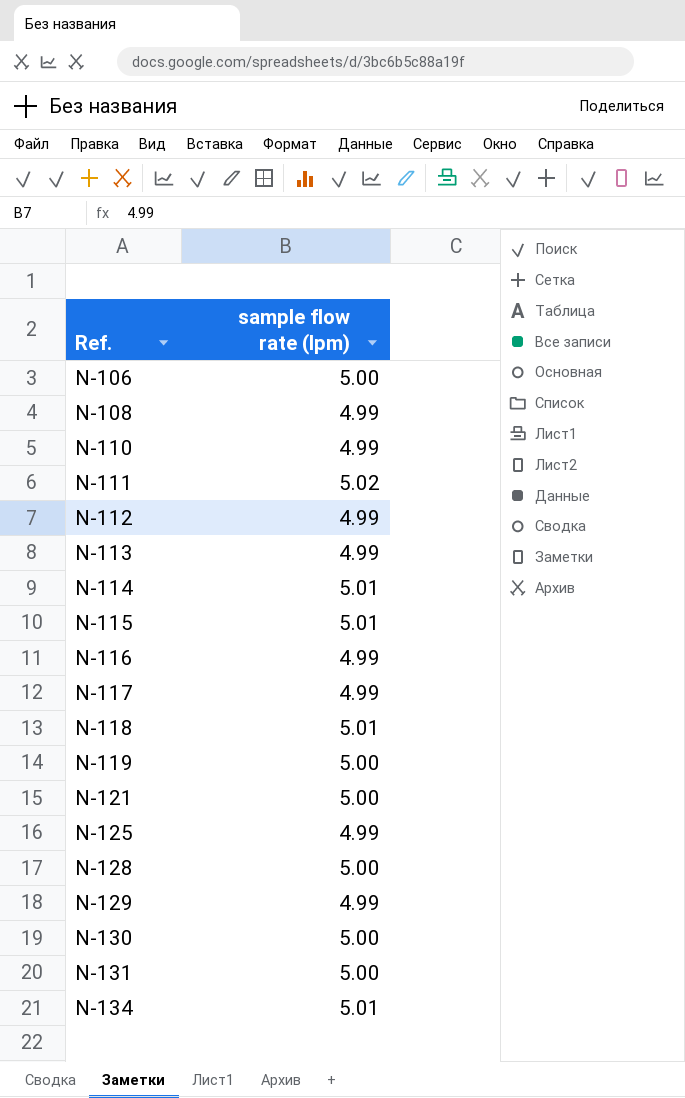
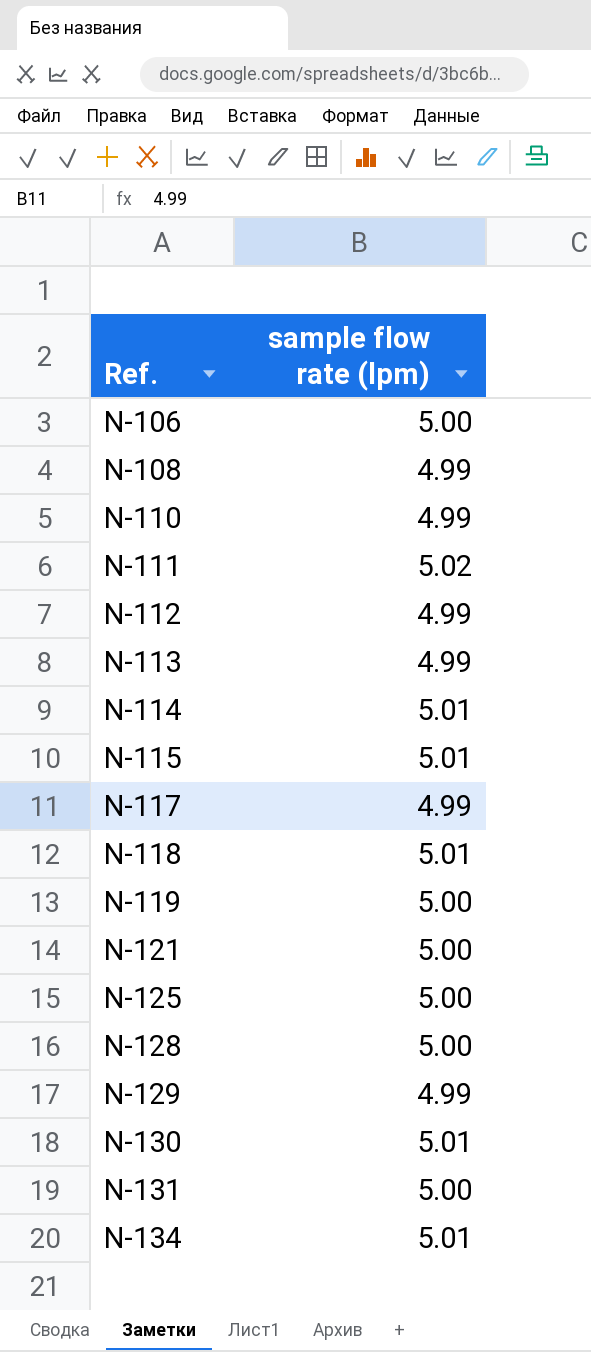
row N-116: 4.99 -> none
N-125 | sample flow rate (lpm): 4.99 -> 5.00
N-130 | sample flow rate (lpm): 5.00 -> 5.01

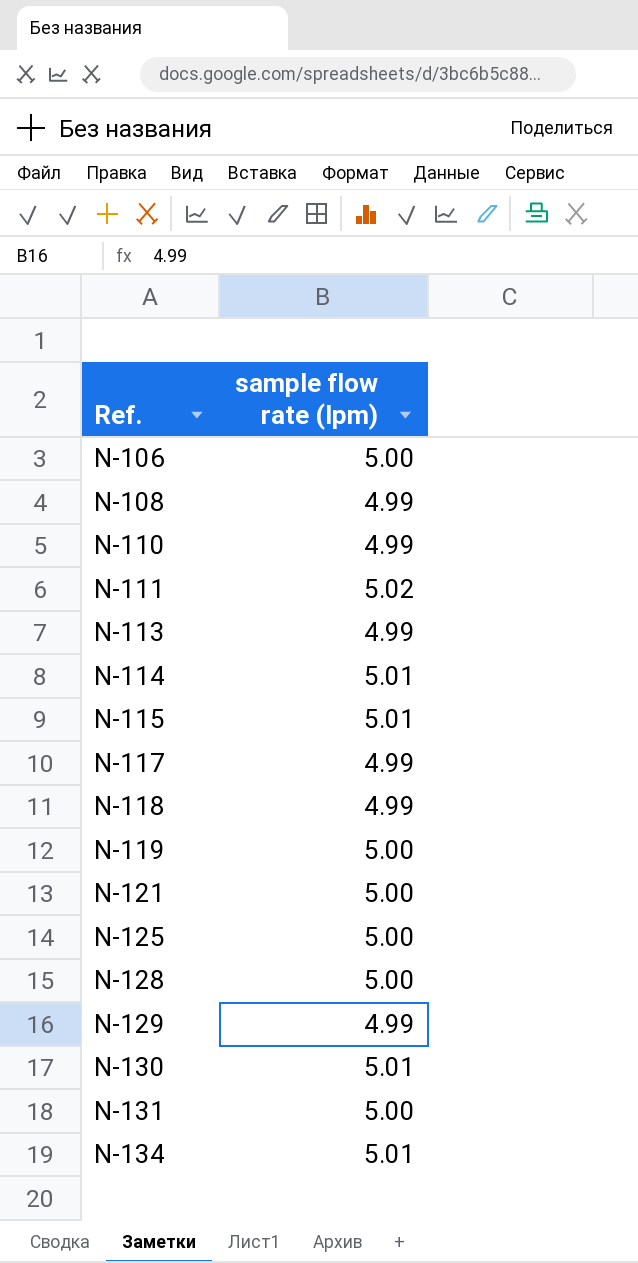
row N-112: 4.99 -> none
N-118 | sample flow rate (lpm): 5.01 -> 4.99

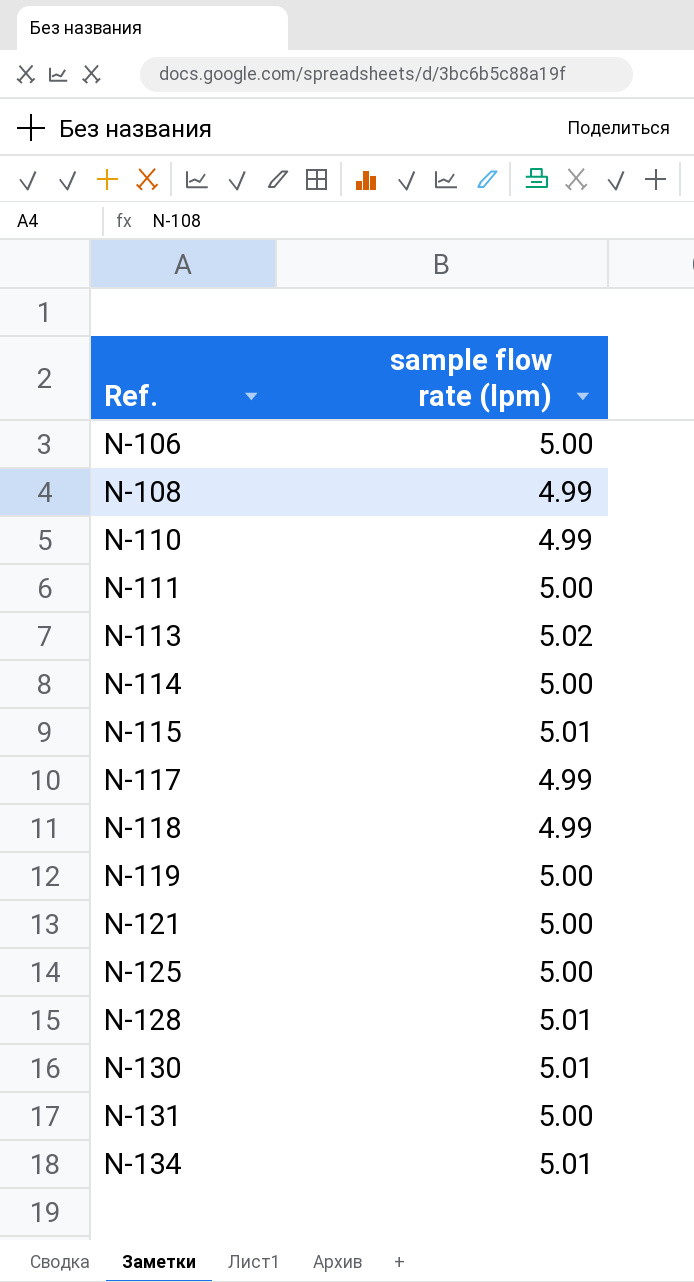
row N-129: 4.99 -> none
N-111 | sample flow rate (lpm): 5.02 -> 5.00
N-113 | sample flow rate (lpm): 4.99 -> 5.02
N-114 | sample flow rate (lpm): 5.01 -> 5.00
N-128 | sample flow rate (lpm): 5.00 -> 5.01

